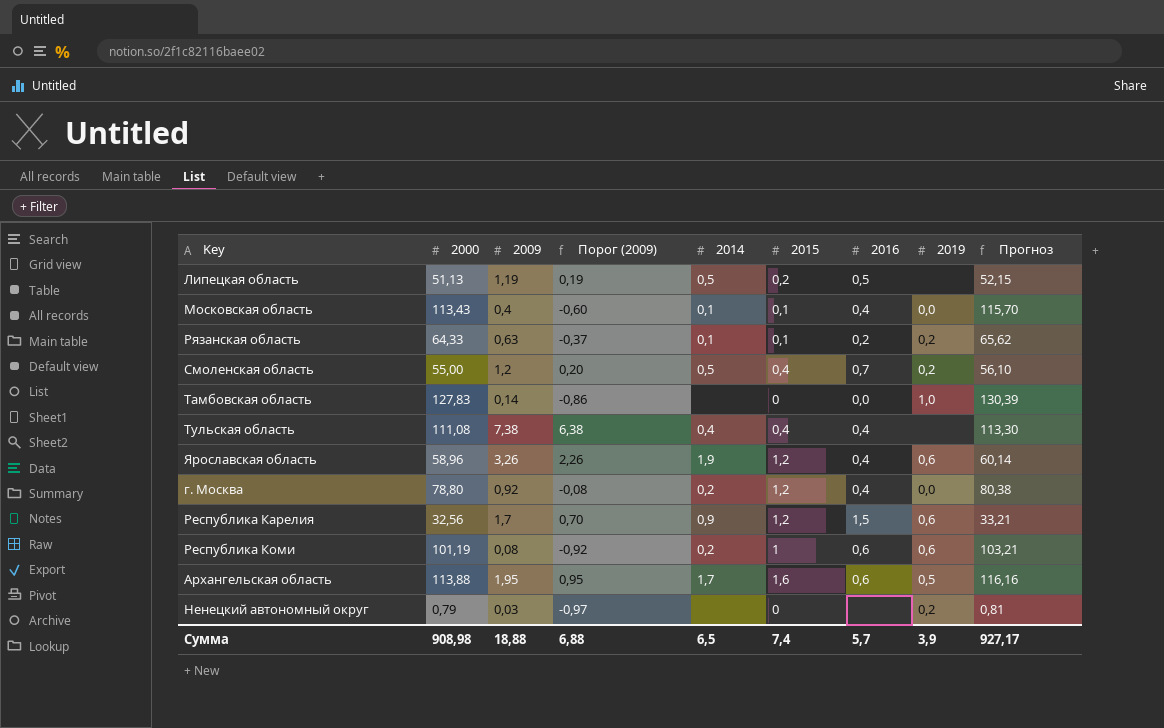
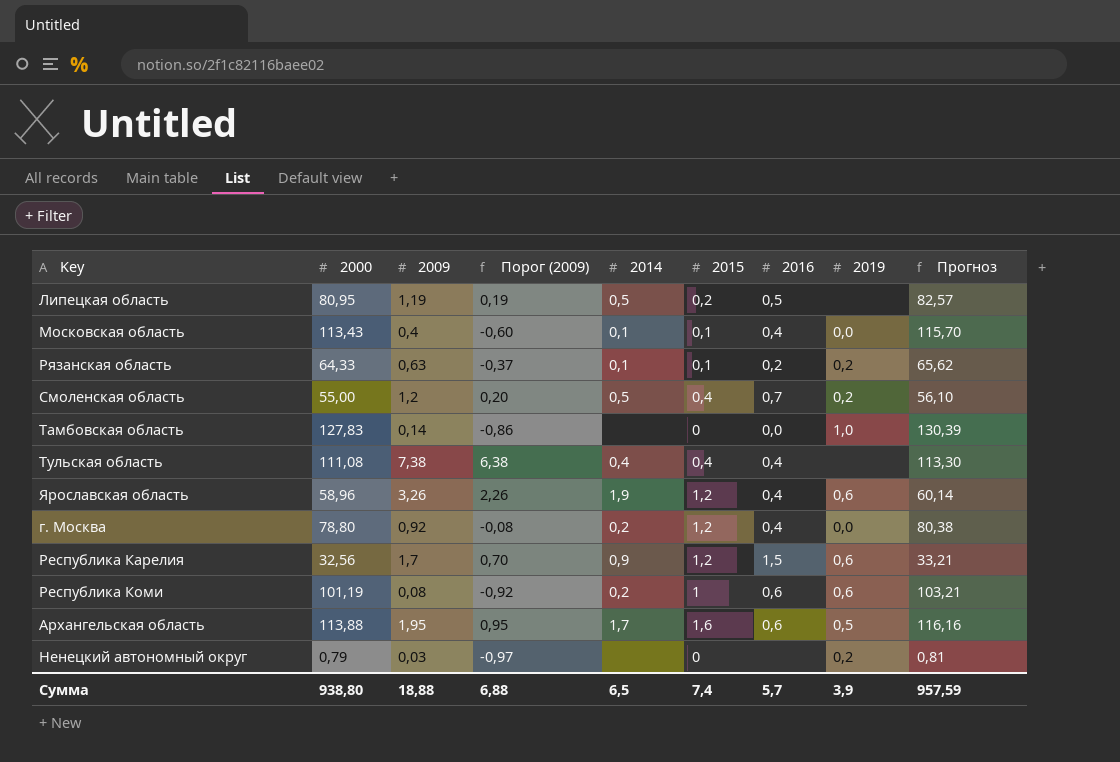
Липецкая область | 2000: 51,13 -> 80,95
Липецкая область | Прогноз: 52,15 -> 82,57
Сумма | 2000: 908,98 -> 938,80
Сумма | Прогноз: 927,17 -> 957,59

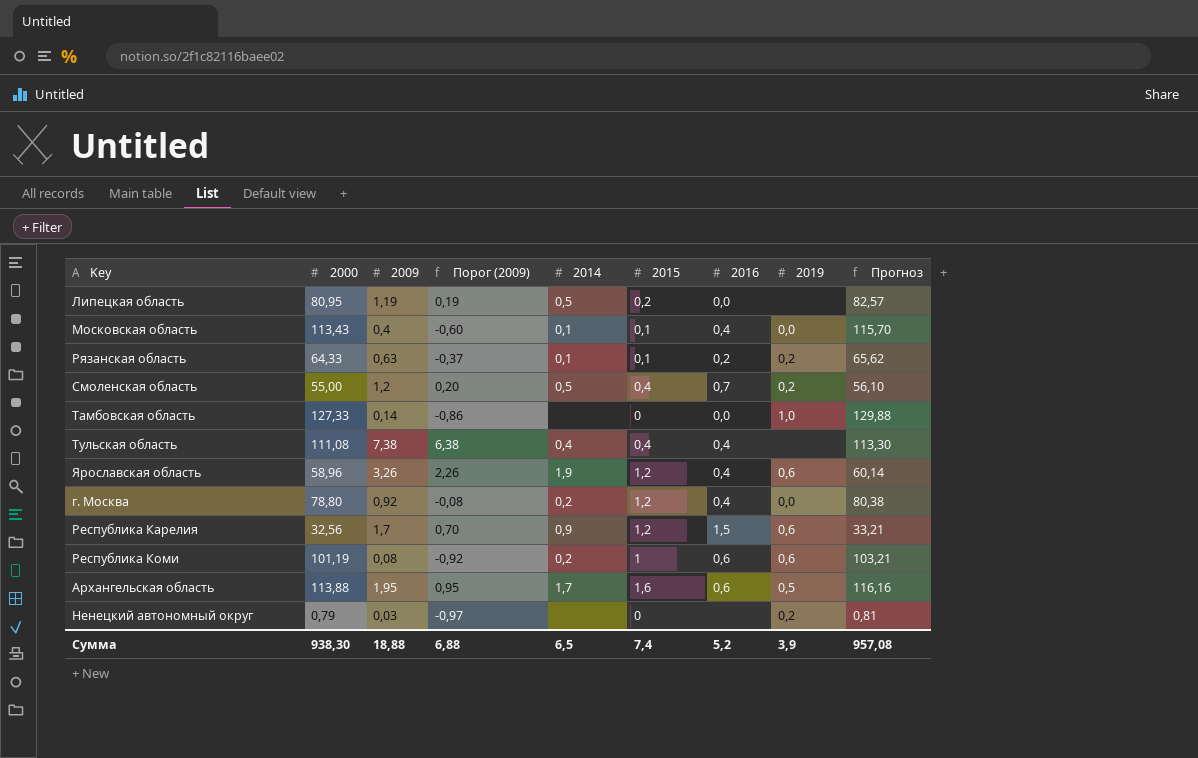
Липецкая область | 2016: 0,5 -> 0,0
Тамбовская область | 2000: 127,83 -> 127,33
Тамбовская область | Прогноз: 130,39 -> 129,88
Сумма | 2000: 938,80 -> 938,30
Сумма | 2016: 5,7 -> 5,2
Сумма | Прогноз: 957,59 -> 957,08

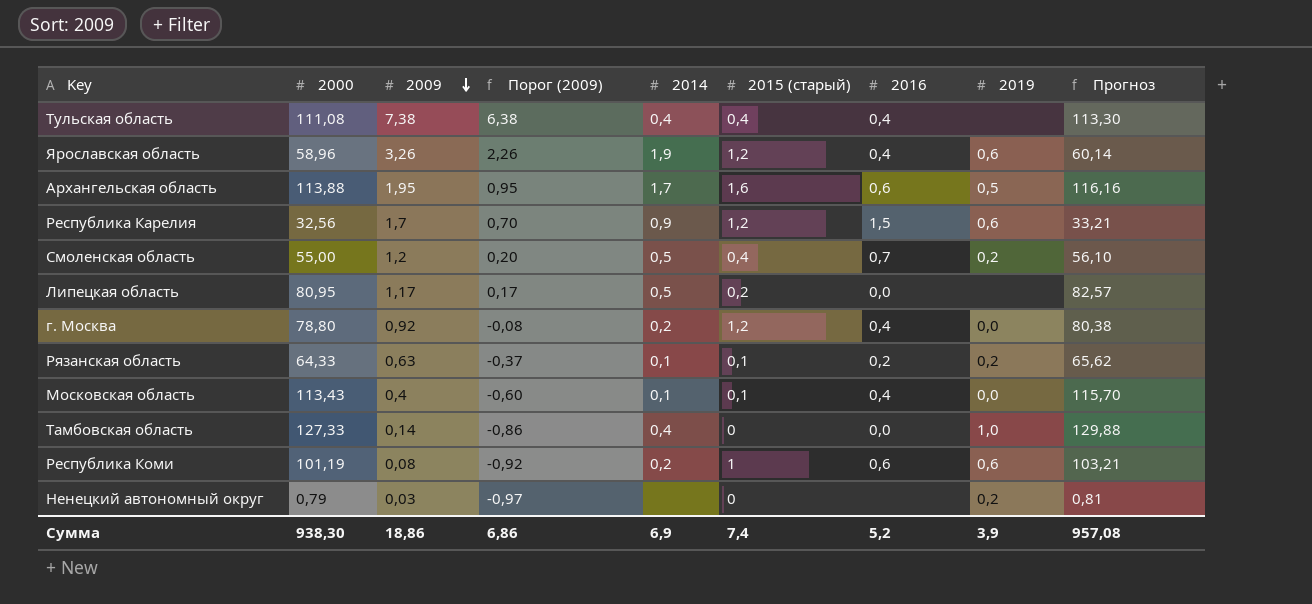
row order: none -> 2009 descending
column name: 2015 -> 2015 (старый)
Липецкая область | 2009: 1,19 -> 1,17
Липецкая область | Порог (2009): 0,19 -> 0,17
Тамбовская область | 2014: none -> 0,4
Сумма | 2009: 18,88 -> 18,86
Сумма | Порог (2009): 6,88 -> 6,86
Сумма | 2014: 6,5 -> 6,9

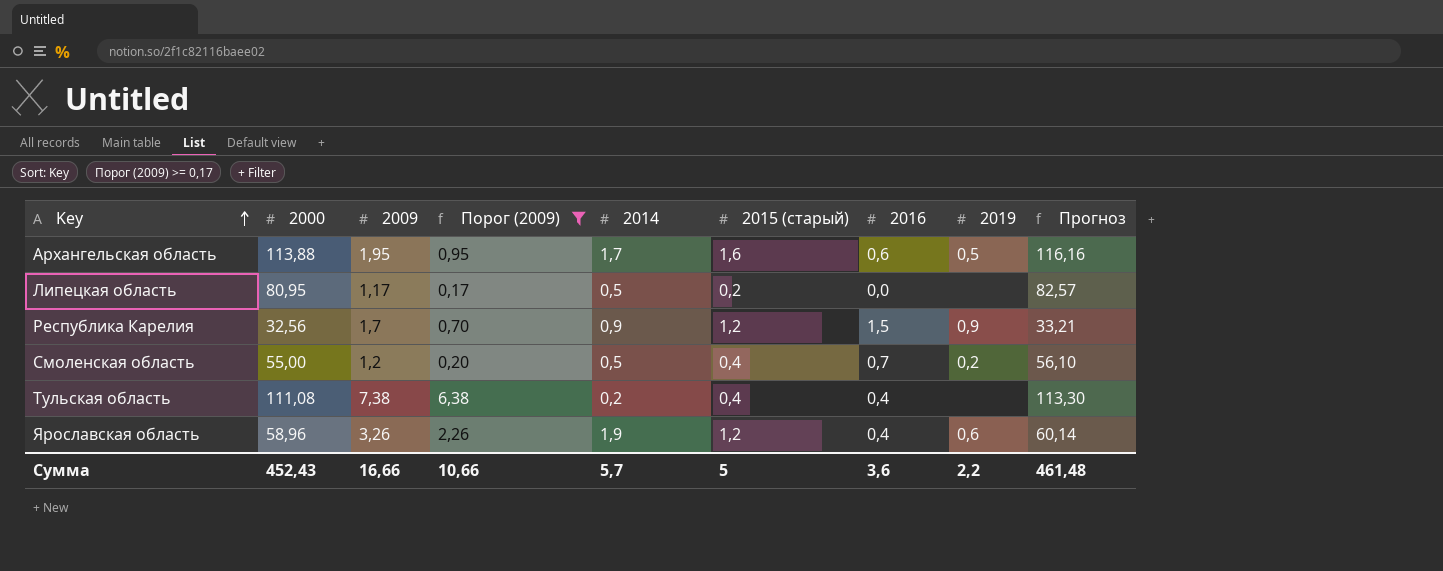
filter: none -> Порог (2009) >= 0,17
row order: 2009 descending -> Key ascending
Республика Карелия | 2019: 0,6 -> 0,9
Тульская область | 2014: 0,4 -> 0,2
Сумма | 2000: 938,30 -> 452,43
Сумма | 2009: 18,86 -> 16,66
Сумма | Порог (2009): 6,86 -> 10,66
Сумма | 2014: 6,9 -> 5,7
Сумма | 2015 (старый): 7,4 -> 5
Сумма | 2016: 5,2 -> 3,6
Сумма | 2019: 3,9 -> 2,2
Сумма | Прогноз: 957,08 -> 461,48

